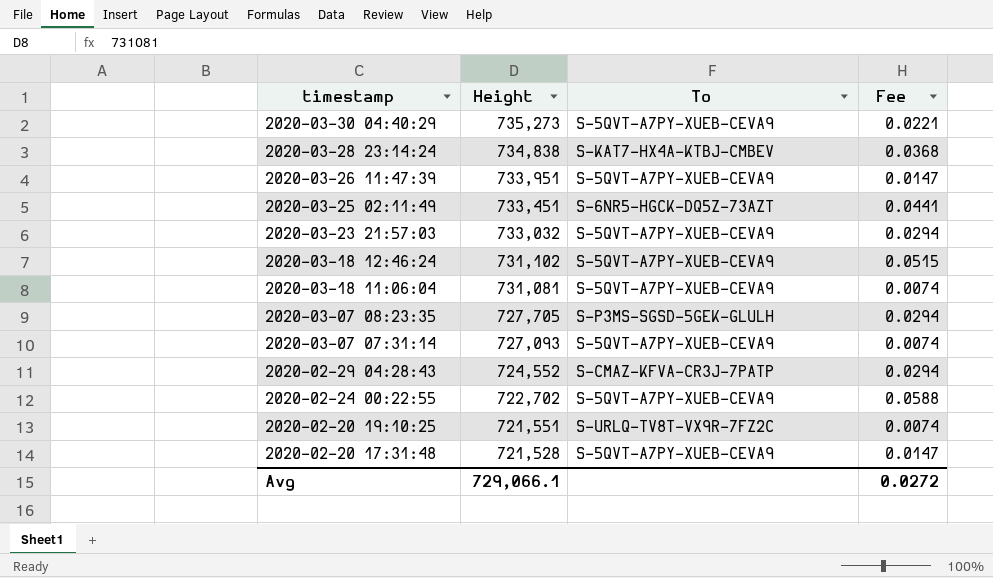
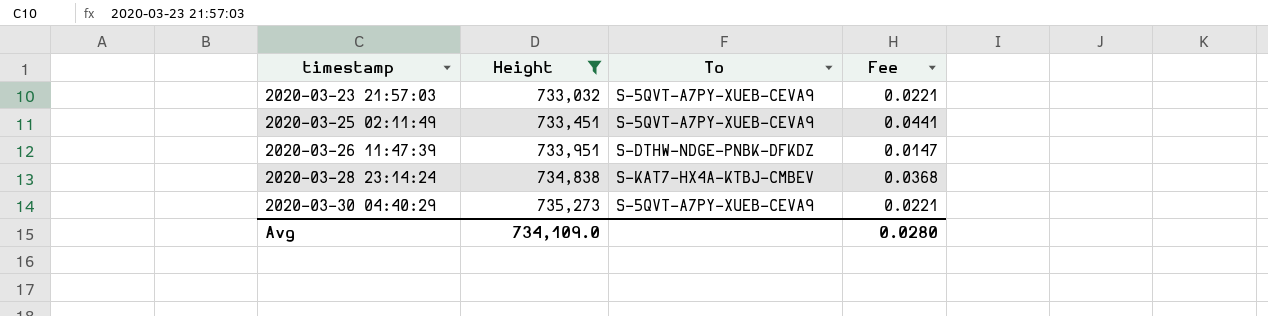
filter: none -> Height >= 733,032
row order: timestamp descending -> timestamp ascending
2020-03-23 21:57:03 | Fee: 0.0294 -> 0.0221
2020-03-25 02:11:49 | To: S-6NR5-HGCK-DQ5Z-73AZT -> S-5QVT-A7PY-XUEB-CEVA9
2020-03-26 11:47:39 | To: S-5QVT-A7PY-XUEB-CEVA9 -> S-DTHW-NDGE-PNBK-DFKDZ
Avg | Height: 729,066.1 -> 734,109.0
Avg | Fee: 0.0272 -> 0.0280

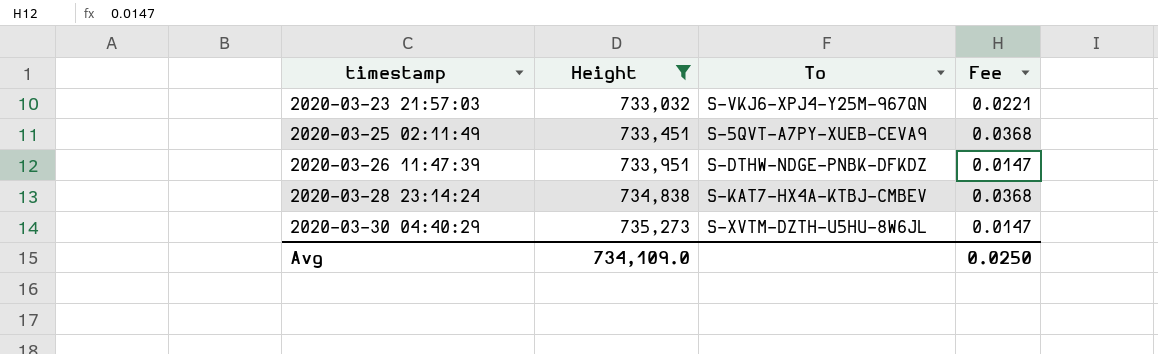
2020-03-23 21:57:03 | To: S-5QVT-A7PY-XUEB-CEVA9 -> S-VKJ6-XPJ4-Y25M-967QN
2020-03-25 02:11:49 | Fee: 0.0441 -> 0.0368
2020-03-30 04:40:29 | To: S-5QVT-A7PY-XUEB-CEVA9 -> S-XVTM-DZTH-U5HU-8W6JL
2020-03-30 04:40:29 | Fee: 0.0221 -> 0.0147
Avg | Fee: 0.0280 -> 0.0250

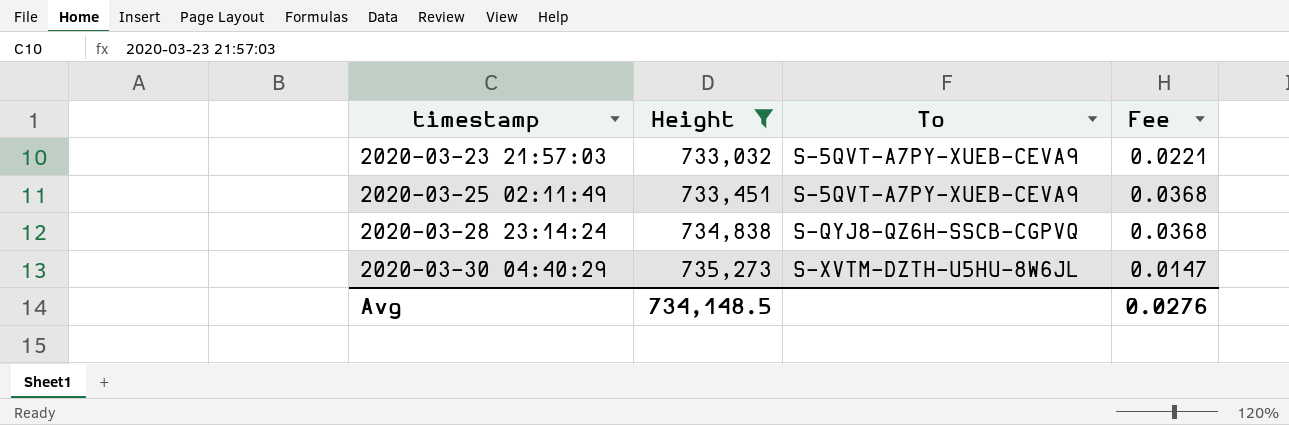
row 2020-03-26 11:47:39: 733,951 | S-DTHW-NDGE-PNBK-DFKDZ | 0.0147 -> none
2020-03-23 21:57:03 | To: S-VKJ6-XPJ4-Y25M-967QN -> S-5QVT-A7PY-XUEB-CEVA9
2020-03-28 23:14:24 | To: S-KAT7-HX4A-KTBJ-CMBEV -> S-QYJ8-QZ6H-SSCB-CGPVQ
Avg | Height: 734,109.0 -> 734,148.5
Avg | Fee: 0.0250 -> 0.0276

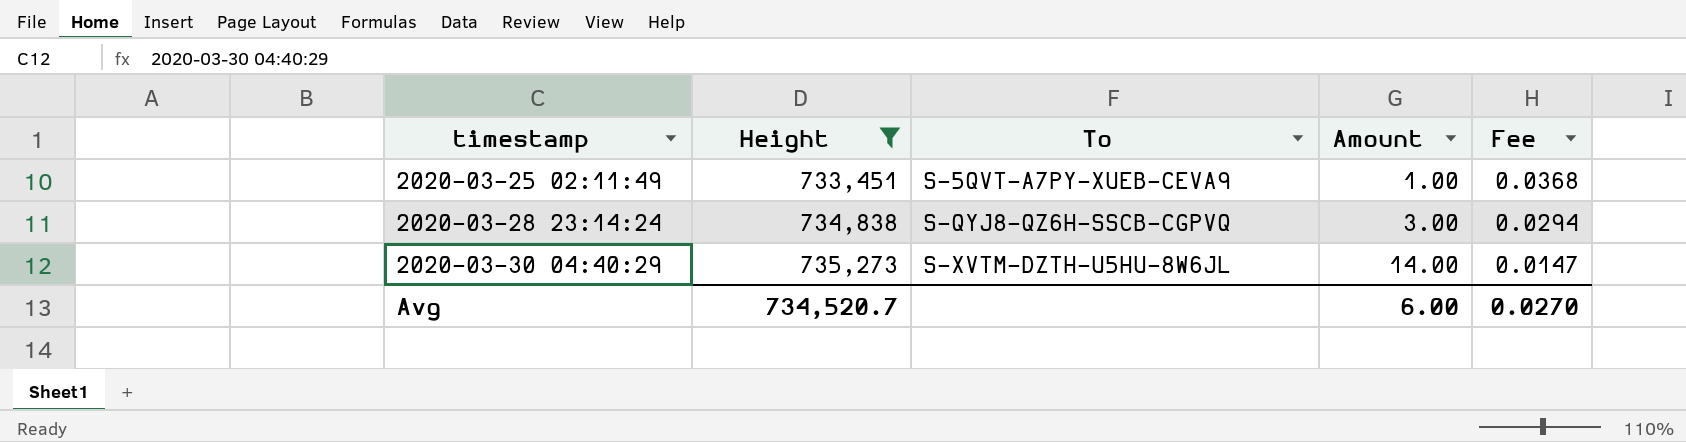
column Amount | position: none -> 4
row 2020-03-23 21:57:03: 733,032 | S-5QVT-A7PY-XUEB-CEVA9 | 0.0221 -> none
2020-03-28 23:14:24 | Fee: 0.0368 -> 0.0294
Avg | Height: 734,148.5 -> 734,520.7
Avg | Fee: 0.0276 -> 0.0270

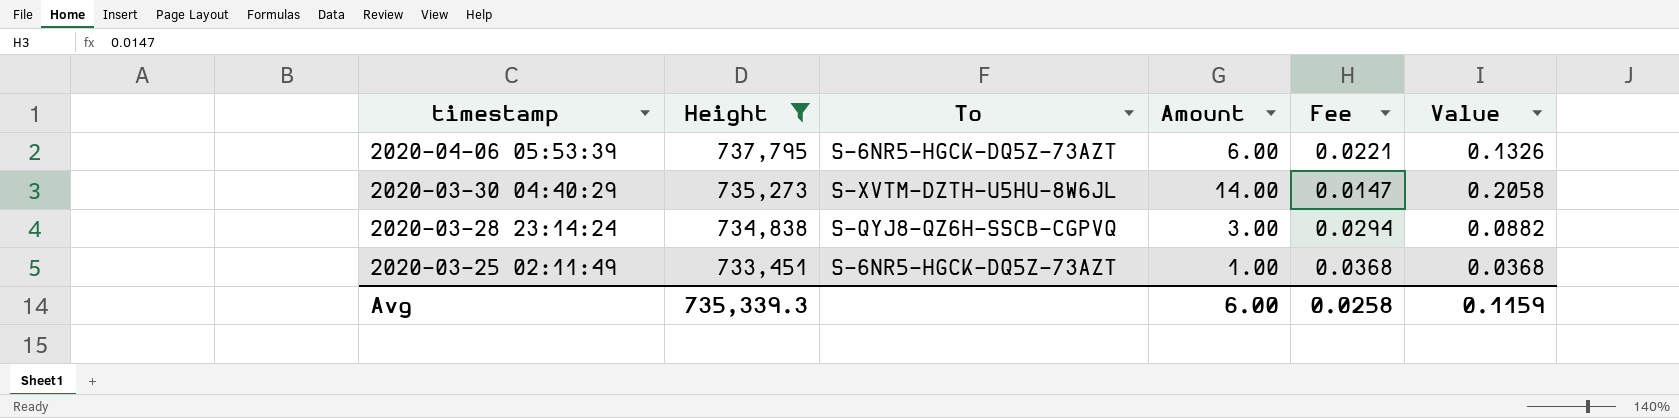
row order: timestamp ascending -> timestamp descending
column Value | formula: none -> [Amount] * [Fee]
row 2020-04-06 05:53:39: none -> 737,795 | S-6NR5-HGCK-DQ5Z-73AZT | 6.00 | 0.0221 | 0.1326
2020-03-25 02:11:49 | To: S-5QVT-A7PY-XUEB-CEVA9 -> S-6NR5-HGCK-DQ5Z-73AZT
Avg | Height: 734,520.7 -> 735,339.3
Avg | Fee: 0.0270 -> 0.0258

